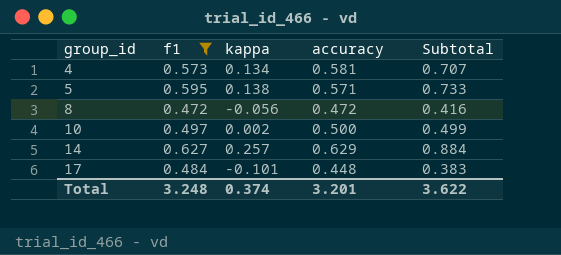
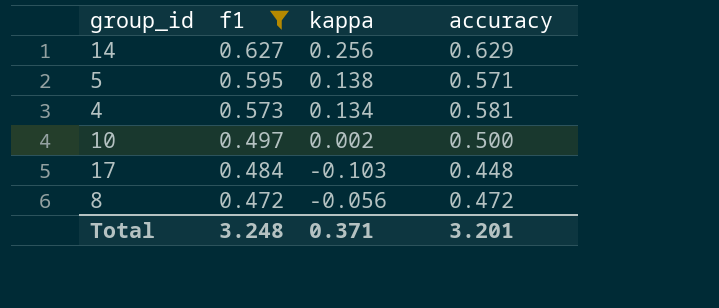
row order: group_id ascending -> f1 descending
column Subtotal | formula: [f1] + [kappa] -> none
14 | kappa: 0.257 -> 0.256
17 | kappa: -0.101 -> -0.103
Total | kappa: 0.374 -> 0.371

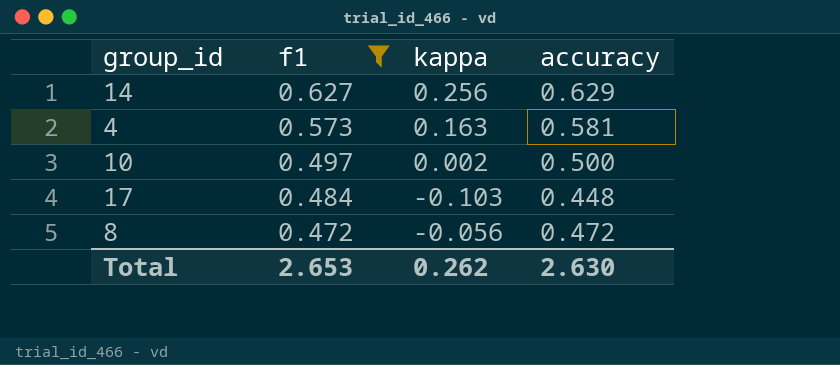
row 5: 0.595 | 0.138 | 0.571 -> none
4 | kappa: 0.134 -> 0.163
Total | f1: 3.248 -> 2.653
Total | kappa: 0.371 -> 0.262
Total | accuracy: 3.201 -> 2.630

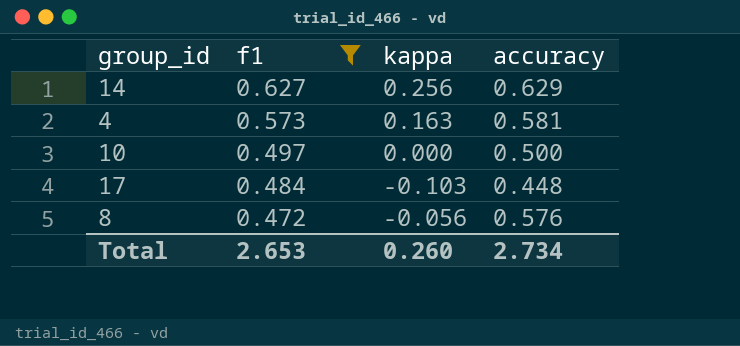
10 | kappa: 0.002 -> 0.000
8 | accuracy: 0.472 -> 0.576
Total | kappa: 0.262 -> 0.260
Total | accuracy: 2.630 -> 2.734

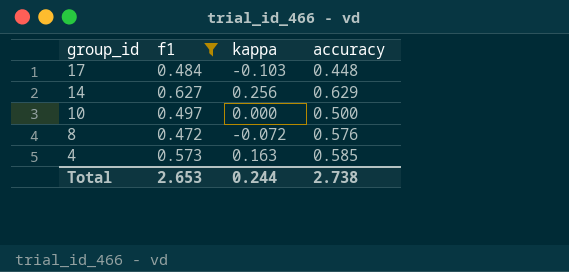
row order: f1 descending -> group_id descending
8 | kappa: -0.056 -> -0.072
4 | accuracy: 0.581 -> 0.585
Total | kappa: 0.260 -> 0.244
Total | accuracy: 2.734 -> 2.738

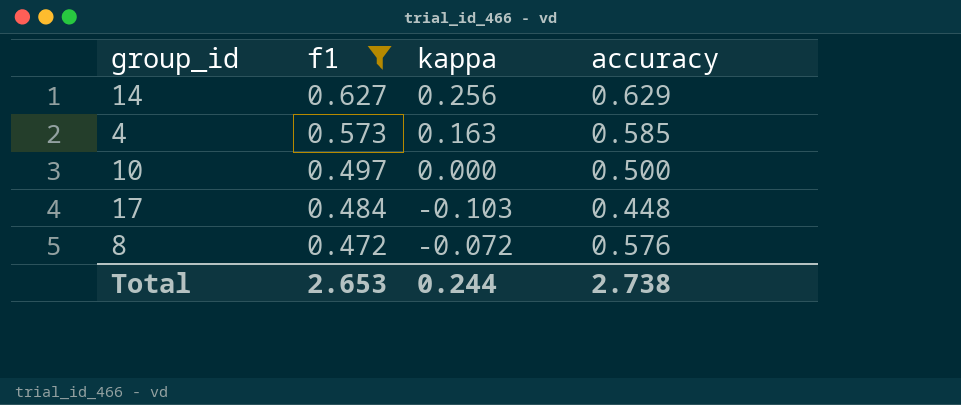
row order: group_id descending -> f1 descending

